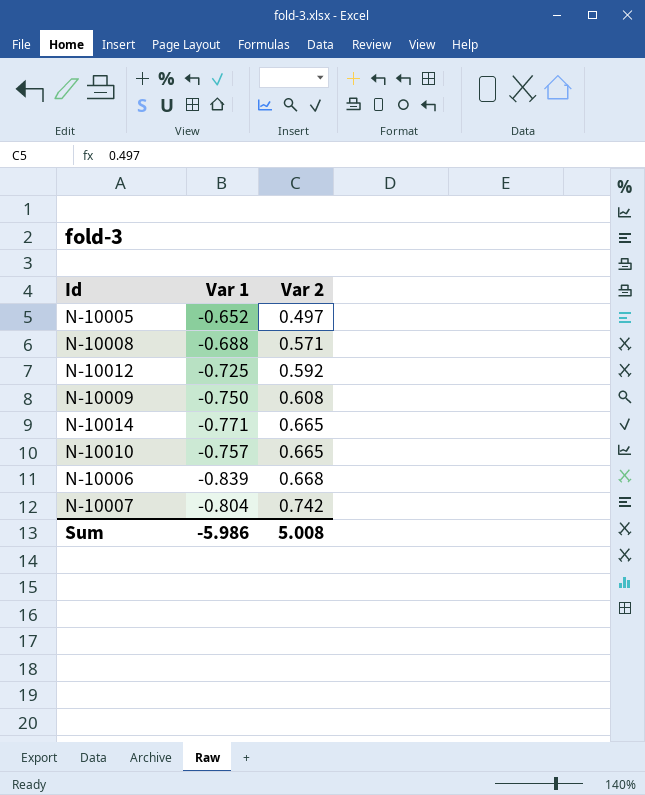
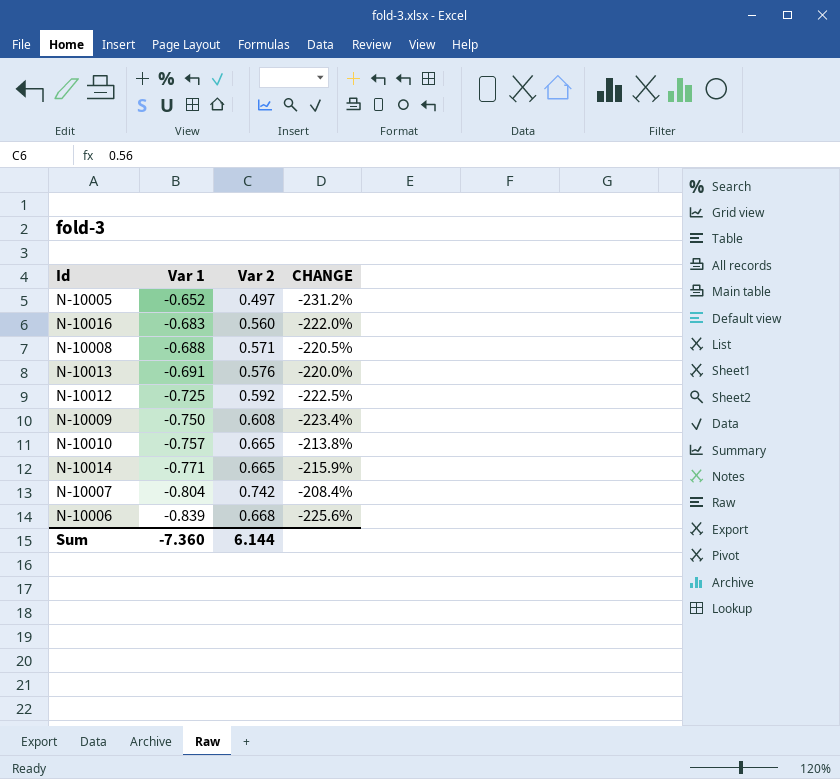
row order: Var 2 ascending -> Var 1 descending
column CHANGE | formula: none -> ([Var 1] - [Var 2]) / [Var 2]
row N-10016: none -> -0.683 | 0.560 | -222.0%
row N-10013: none -> -0.691 | 0.576 | -220.0%
Sum | Var 1: -5.986 -> -7.360
Sum | Var 2: 5.008 -> 6.144

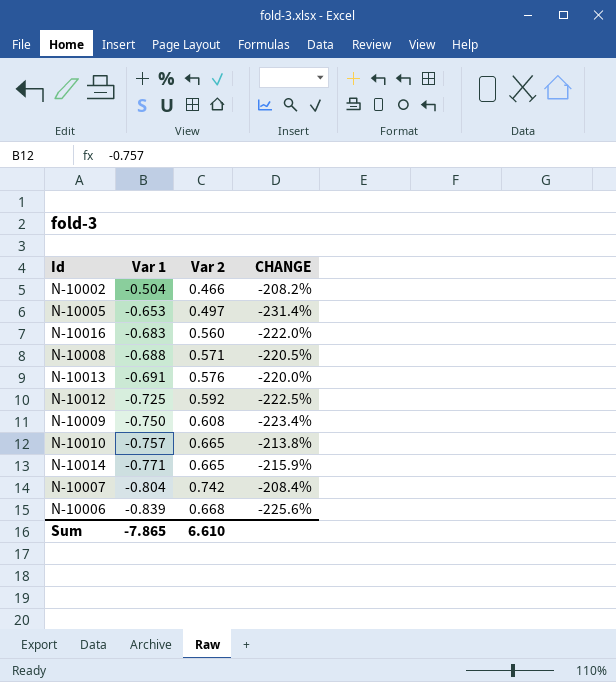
row N-10002: none -> -0.504 | 0.466 | -208.2%
N-10005 | Var 1: -0.652 -> -0.653
N-10005 | CHANGE: -231.2% -> -231.4%
Sum | Var 1: -7.360 -> -7.865
Sum | Var 2: 6.144 -> 6.610

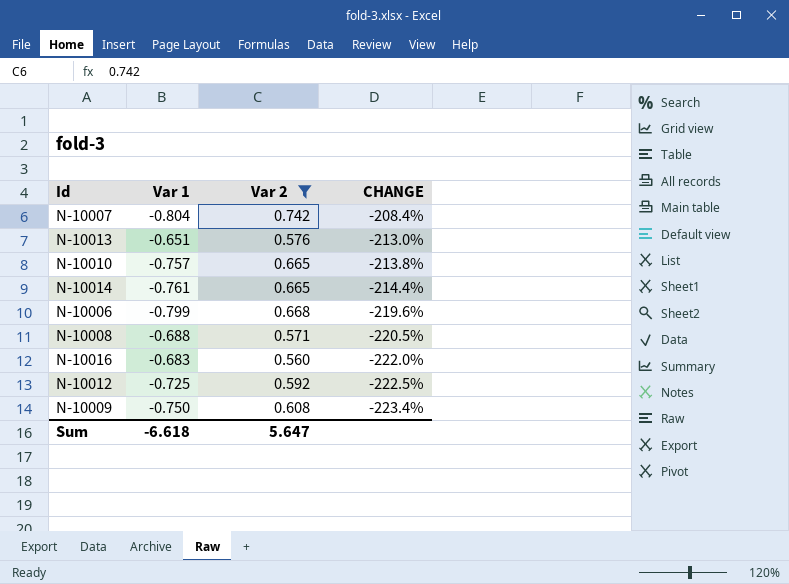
filter: none -> Var 2 >= 0.560
row order: Var 1 descending -> CHANGE descending
N-10013 | Var 1: -0.691 -> -0.651
N-10013 | CHANGE: -220.0% -> -213.0%
N-10014 | Var 1: -0.771 -> -0.761
N-10014 | CHANGE: -215.9% -> -214.4%
N-10006 | Var 1: -0.839 -> -0.799
N-10006 | CHANGE: -225.6% -> -219.6%
Sum | Var 1: -7.865 -> -6.618
Sum | Var 2: 6.610 -> 5.647

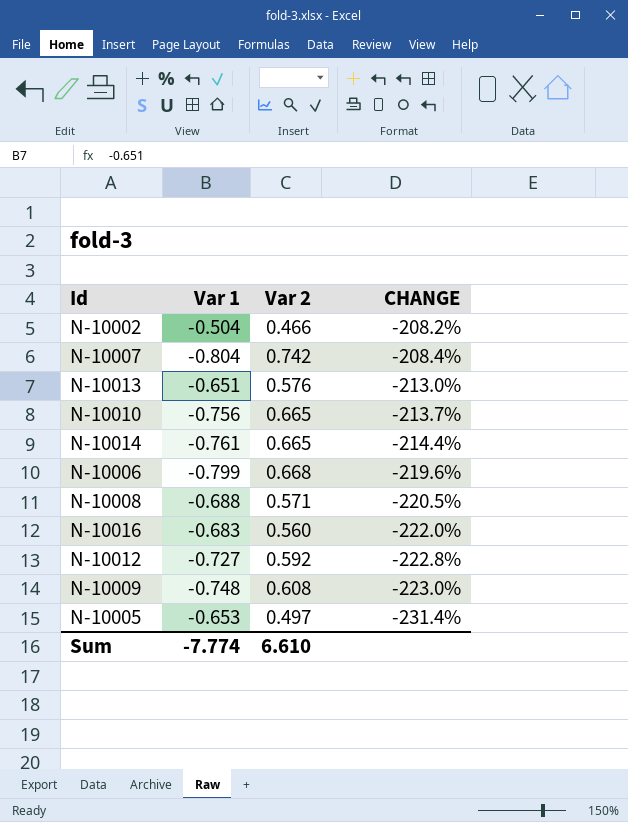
filter: Var 2 >= 0.560 -> none
N-10010 | Var 1: -0.757 -> -0.756
N-10010 | CHANGE: -213.8% -> -213.7%
N-10012 | Var 1: -0.725 -> -0.727
N-10012 | CHANGE: -222.5% -> -222.8%
N-10009 | Var 1: -0.750 -> -0.748
N-10009 | CHANGE: -223.4% -> -223.0%
Sum | Var 1: -6.618 -> -7.774
Sum | Var 2: 5.647 -> 6.610

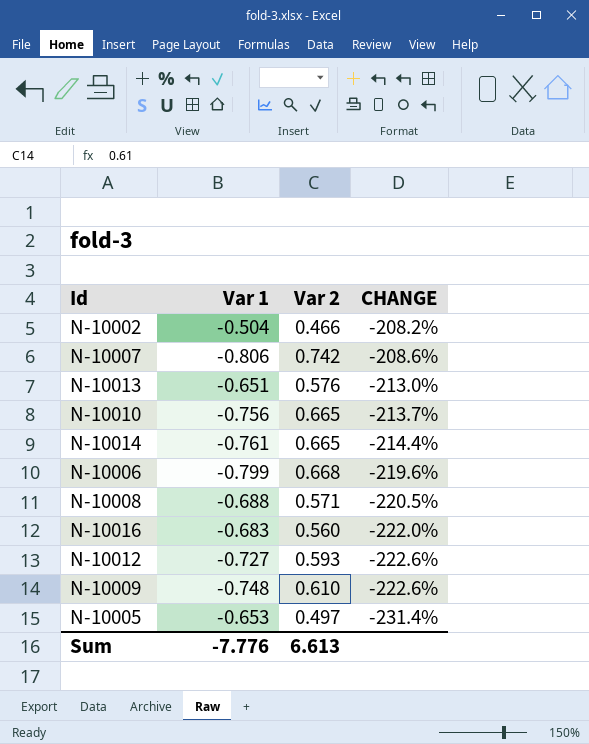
N-10007 | Var 1: -0.804 -> -0.806
N-10007 | CHANGE: -208.4% -> -208.6%
N-10012 | Var 2: 0.592 -> 0.593
N-10012 | CHANGE: -222.8% -> -222.6%
N-10009 | Var 2: 0.608 -> 0.610
N-10009 | CHANGE: -223.0% -> -222.6%
Sum | Var 1: -7.774 -> -7.776
Sum | Var 2: 6.610 -> 6.613

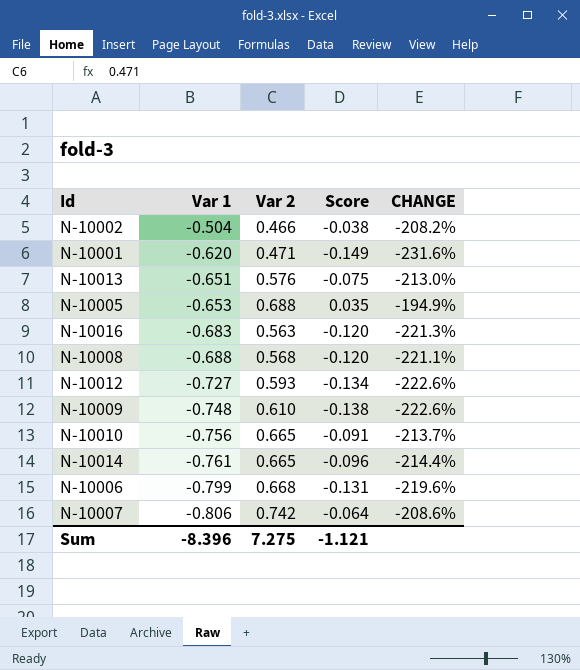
row order: CHANGE descending -> Var 1 descending
column Score | formula: none -> [Var 1] + [Var 2]
row N-10001: none -> -0.620 | 0.471 | -0.149 | -231.6%
N-10005 | Var 2: 0.497 -> 0.688
N-10005 | CHANGE: -231.4% -> -194.9%
N-10016 | Var 2: 0.560 -> 0.563
N-10016 | CHANGE: -222.0% -> -221.3%
N-10008 | Var 2: 0.571 -> 0.568
N-10008 | CHANGE: -220.5% -> -221.1%
Sum | Var 1: -7.776 -> -8.396
Sum | Var 2: 6.613 -> 7.275

